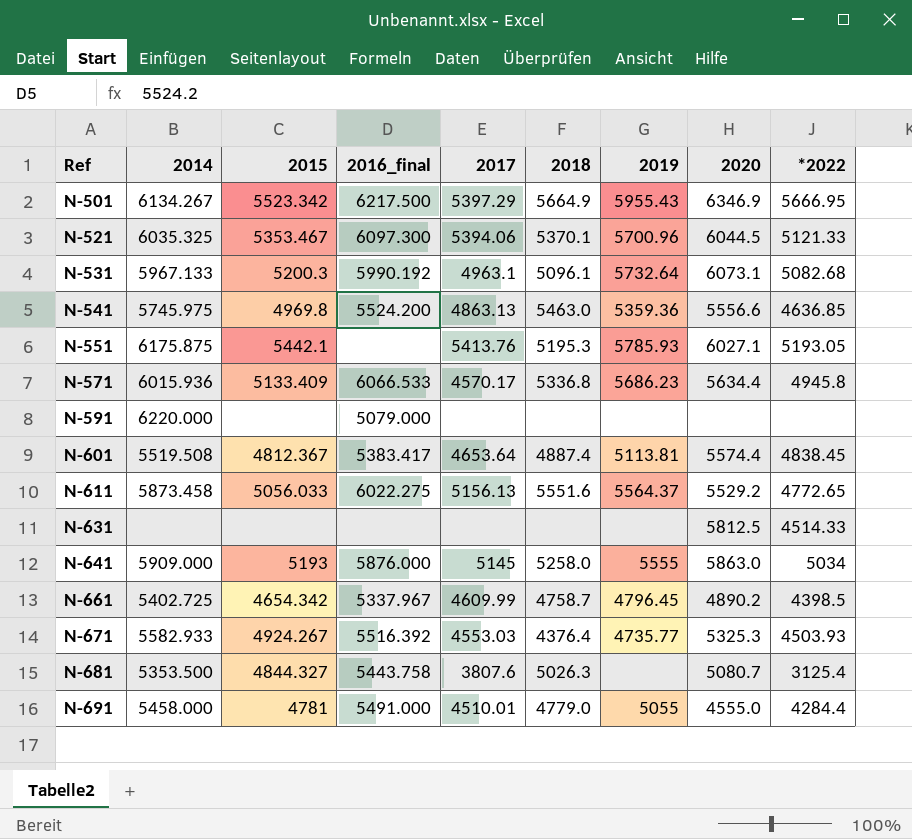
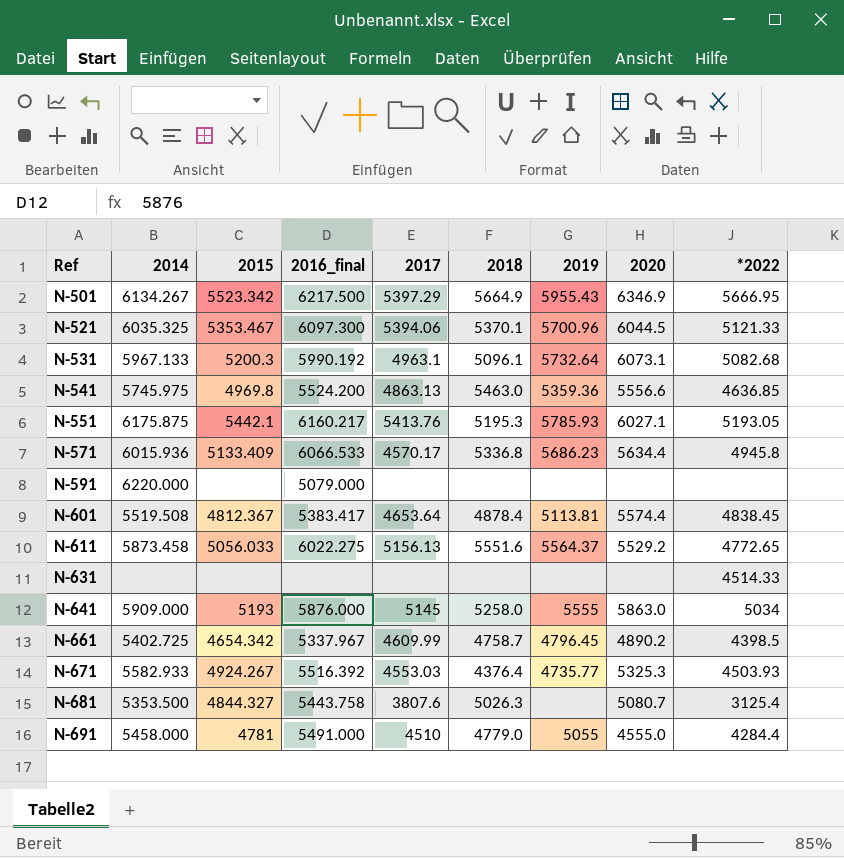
N-551 | 2016_final: none -> 6160.217
N-601 | 2018: 4887.4 -> 4878.4
N-631 | 2020: 5812.5 -> none
N-691 | 2017: 4510.01 -> 4510

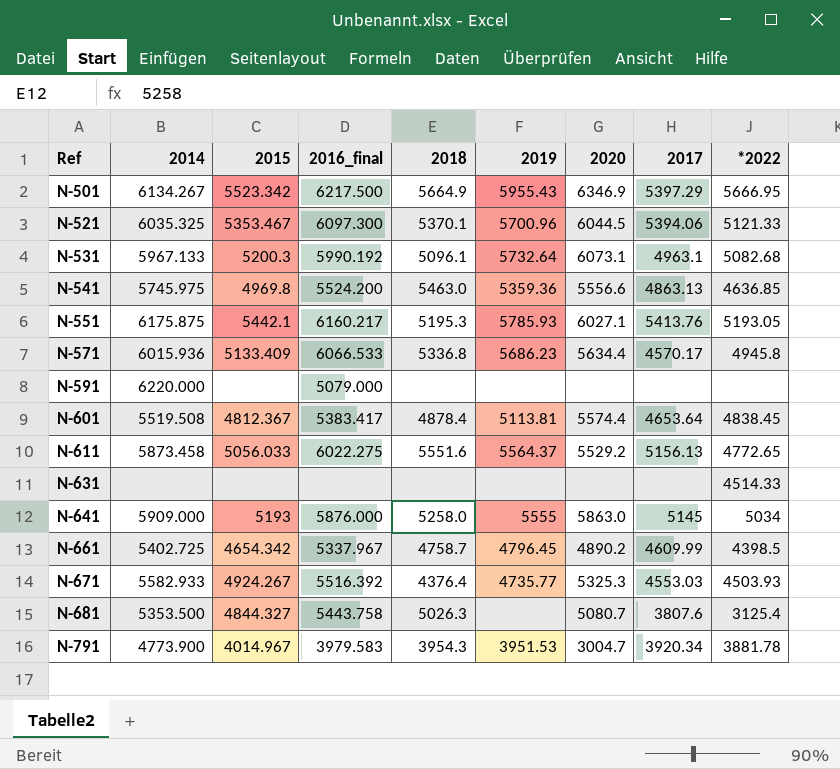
column 2017 | position: 5 -> 8
row N-691: 5458.000 | 4781 | 5491.000 | 4510 | 4779.0 | 5055 | 4555.0 | 4284.4 -> none
row N-791: none -> 4773.900 | 4014.967 | 3979.583 | 3954.3 | 3951.53 | 3004.7 | 3920.34 | 3881.78

